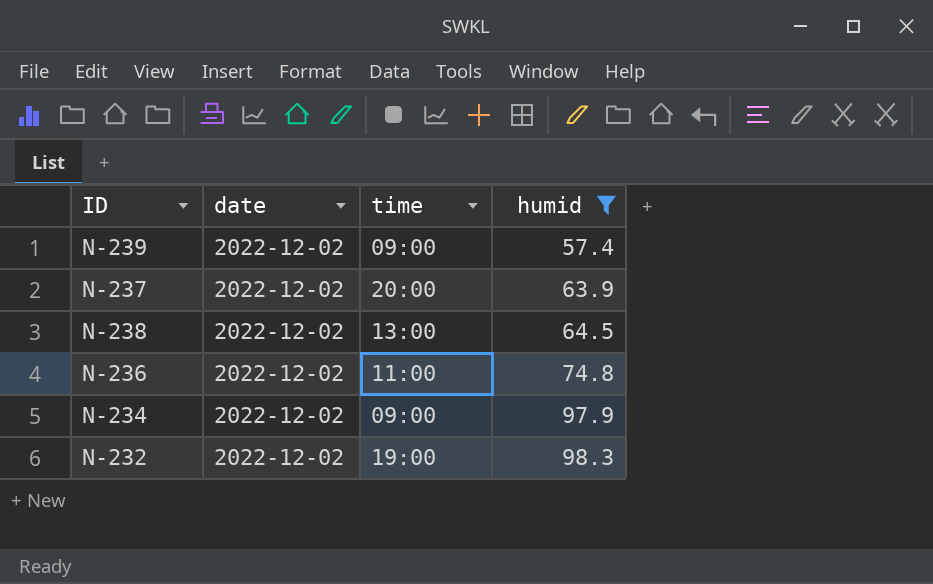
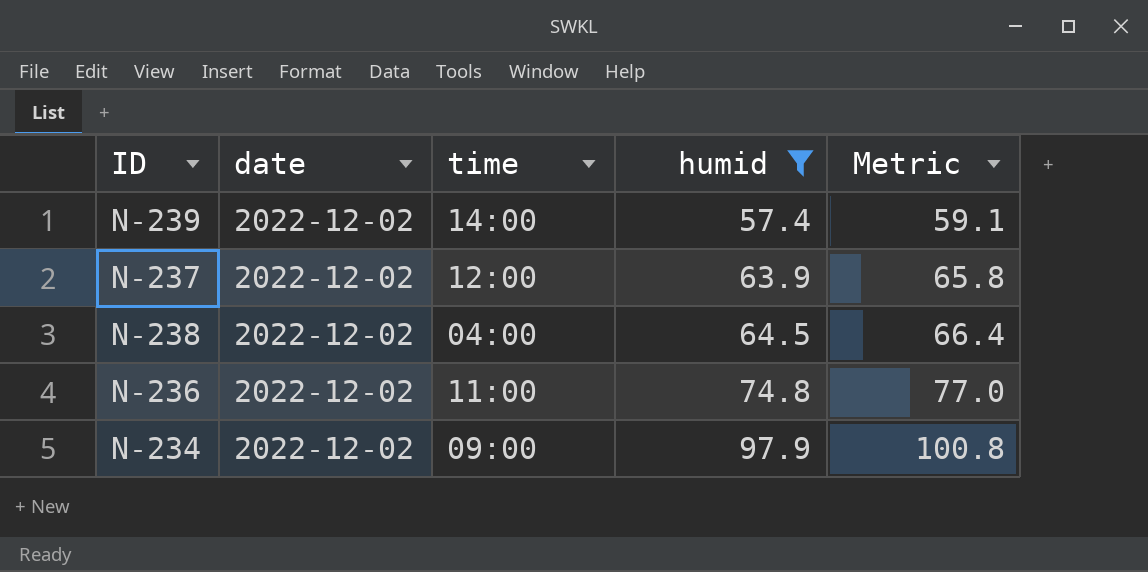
column Metric | formula: none -> [humid] * 1.03
row N-232: 2022-12-02 | 19:00 | 98.3 -> none
N-239 | time: 09:00 -> 14:00
N-237 | time: 20:00 -> 12:00
N-238 | time: 13:00 -> 04:00

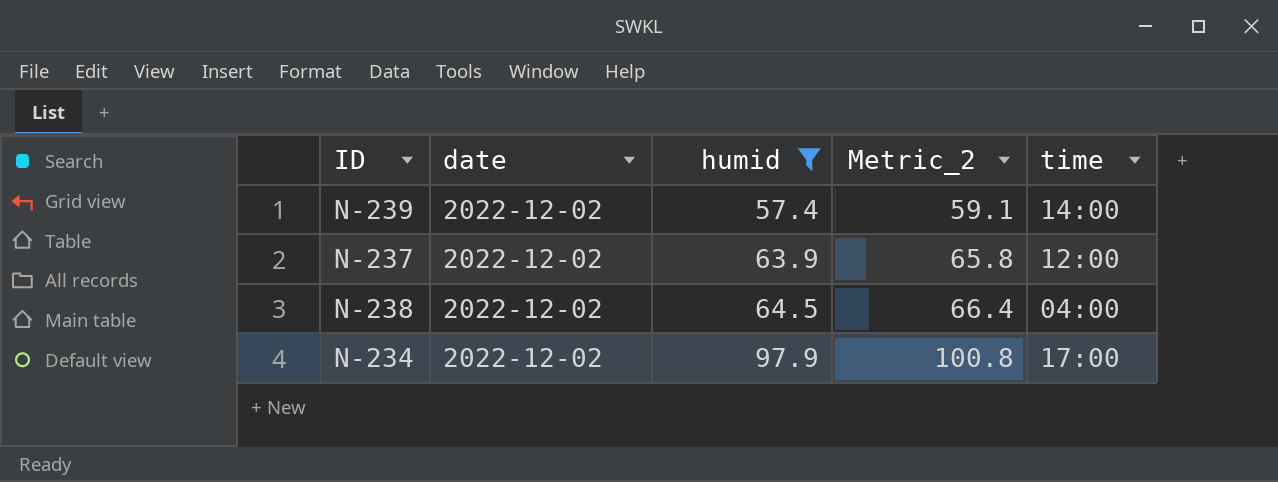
column name: Metric -> Metric_2
column time | position: 3 -> 5
row N-236: 2022-12-02 | 11:00 | 74.8 | 77.0 -> none
N-234 | time: 09:00 -> 17:00

